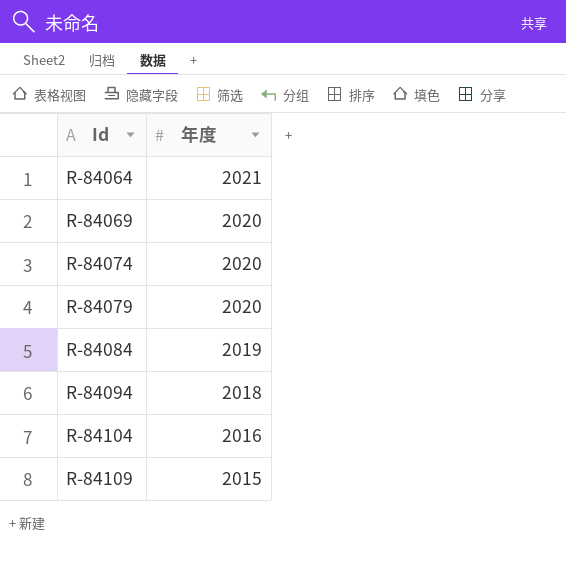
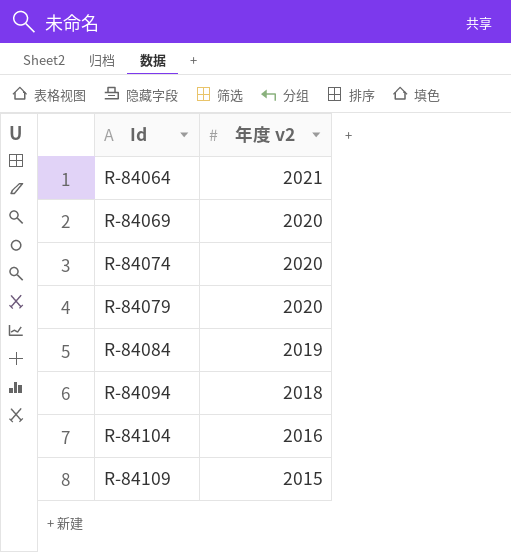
column name: 年度 -> 年度 v2

